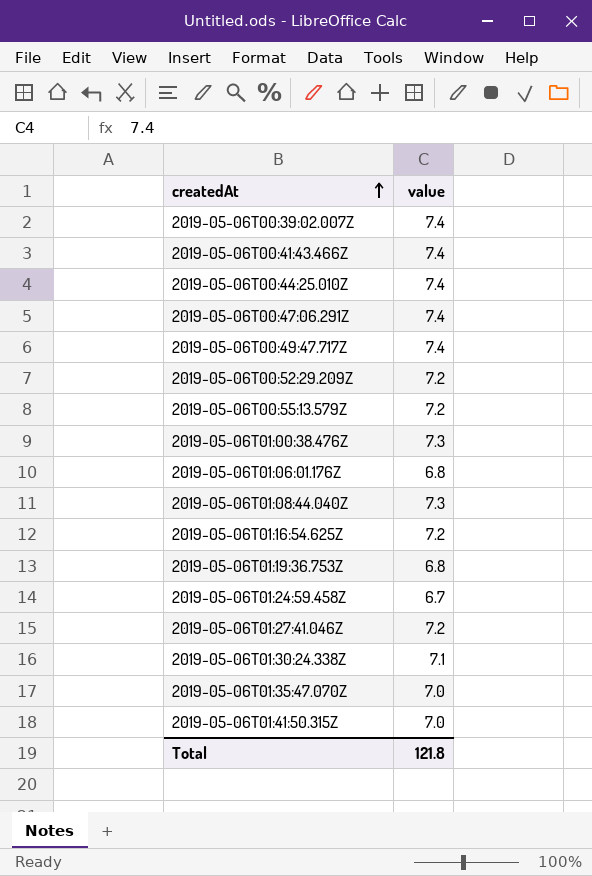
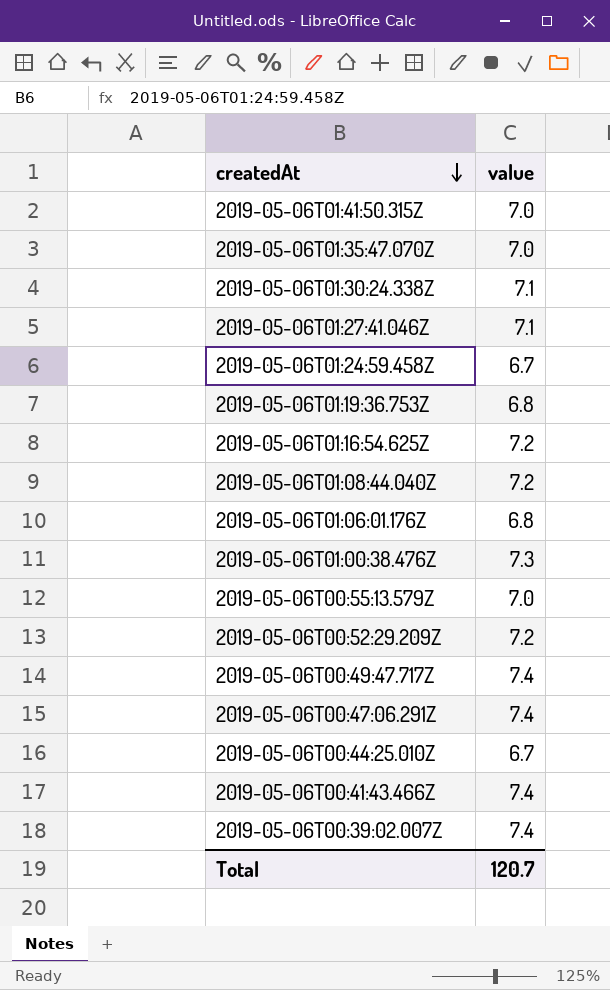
row order: createdAt ascending -> createdAt descending
2019-05-06T01:27:41.046Z | value: 7.2 -> 7.1
2019-05-06T01:08:44.040Z | value: 7.3 -> 7.2
2019-05-06T00:55:13.579Z | value: 7.2 -> 7.0
2019-05-06T00:44:25.010Z | value: 7.4 -> 6.7
Total | value: 121.8 -> 120.7

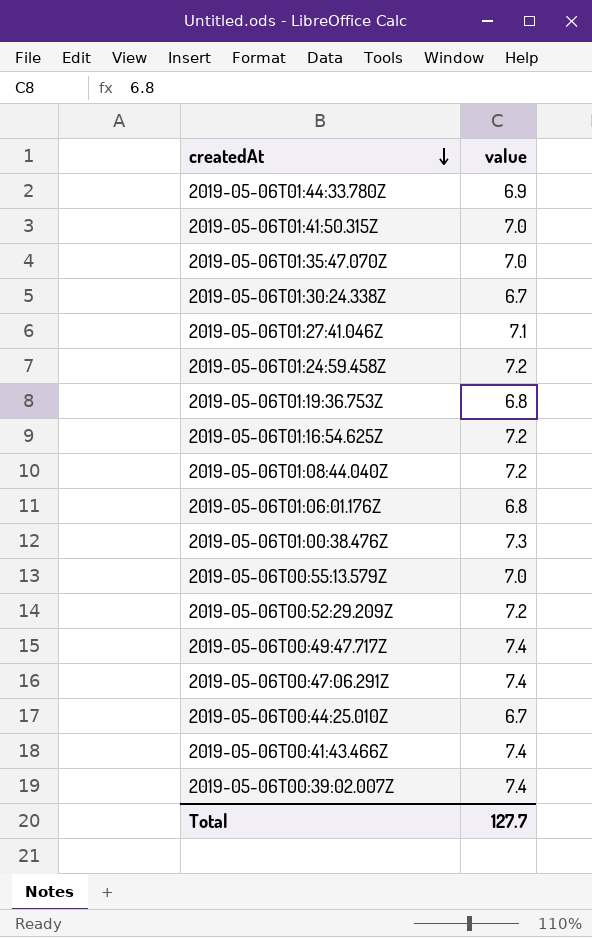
row 2019-05-06T01:44:33.780Z: none -> 6.9
2019-05-06T01:30:24.338Z | value: 7.1 -> 6.7
2019-05-06T01:24:59.458Z | value: 6.7 -> 7.2
Total | value: 120.7 -> 127.7

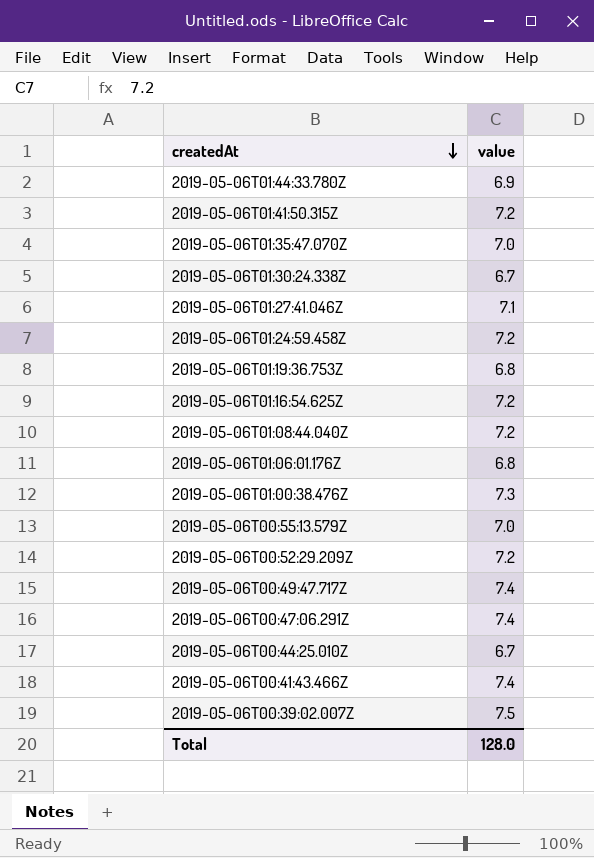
2019-05-06T01:41:50.315Z | value: 7.0 -> 7.2
2019-05-06T00:39:02.007Z | value: 7.4 -> 7.5
Total | value: 127.7 -> 128.0

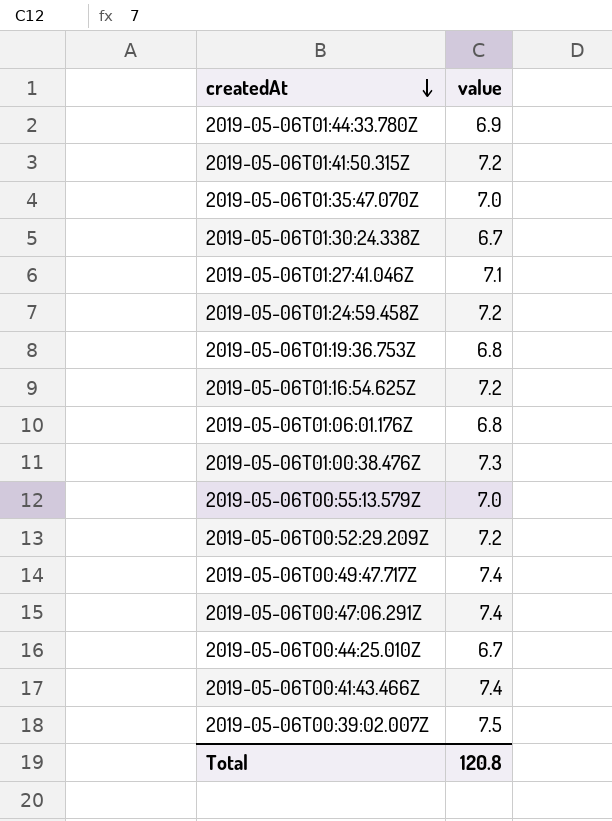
row 2019-05-06T01:08:44.040Z: 7.2 -> none
Total | value: 128.0 -> 120.8

